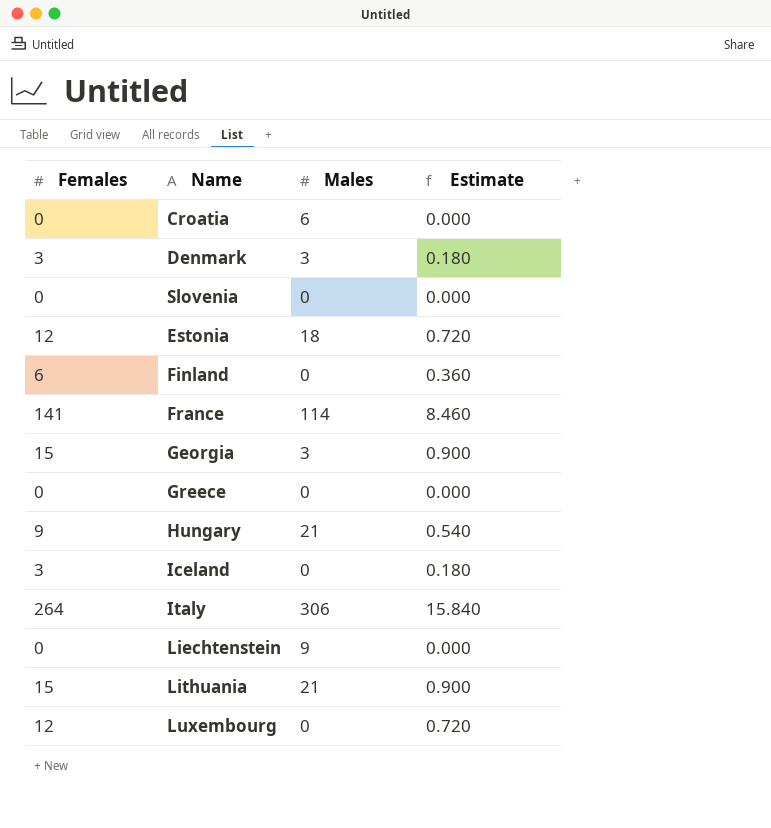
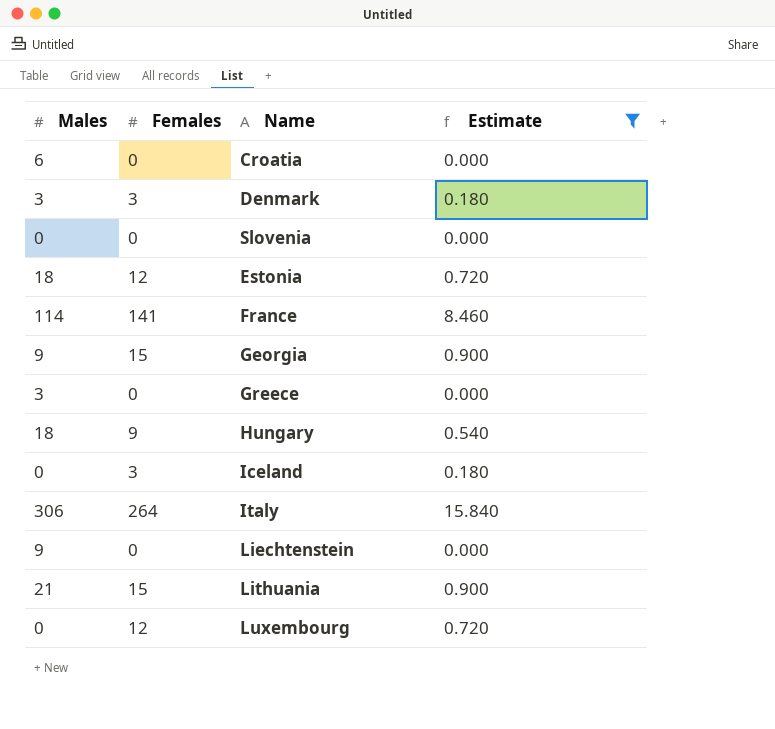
filter: none -> Estimate != 0.360
column Males | position: 3 -> 1
Georgia | Males: 3 -> 9
Greece | Males: 0 -> 3
Hungary | Males: 21 -> 18

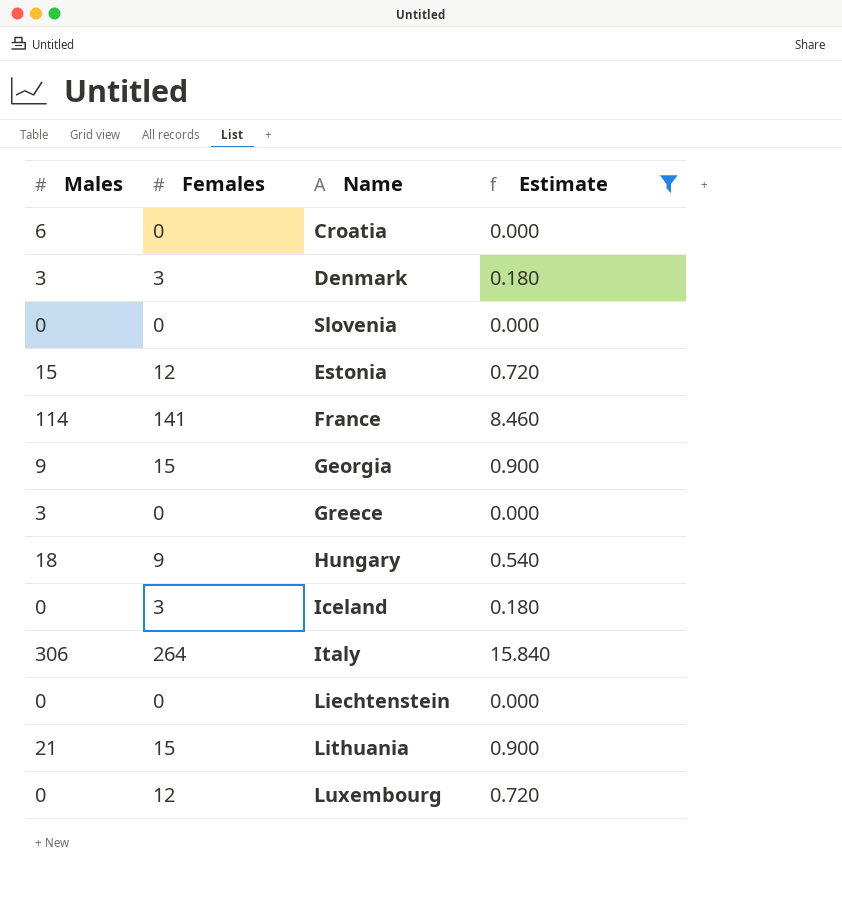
Estonia | Males: 18 -> 15
Liechtenstein | Males: 9 -> 0

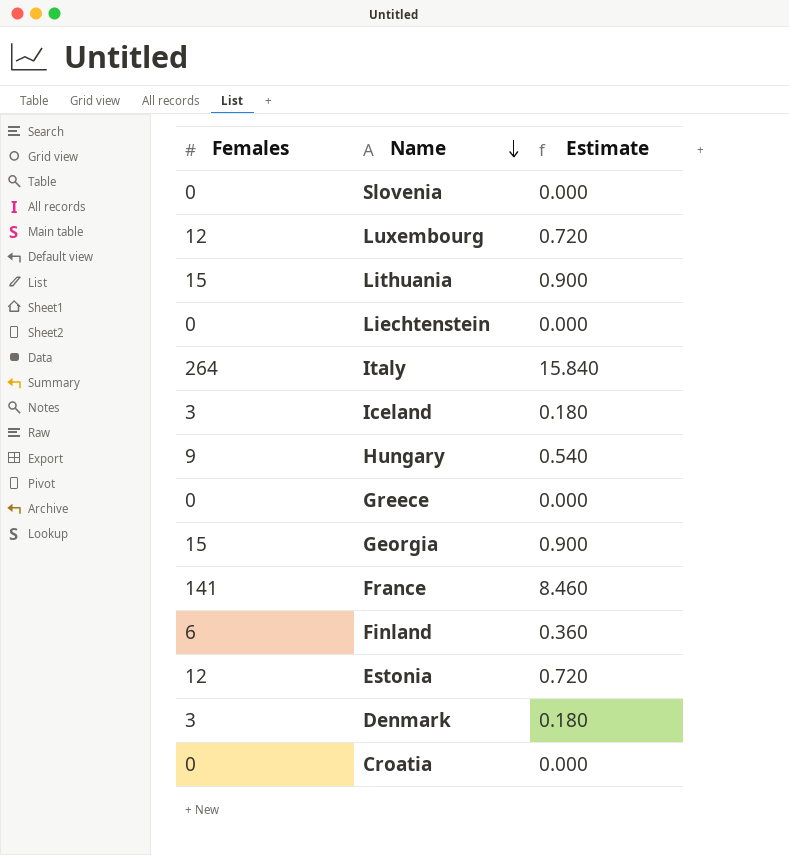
filter: Estimate != 0.360 -> none
row order: none -> Name descending
column Males | position: 1 -> none

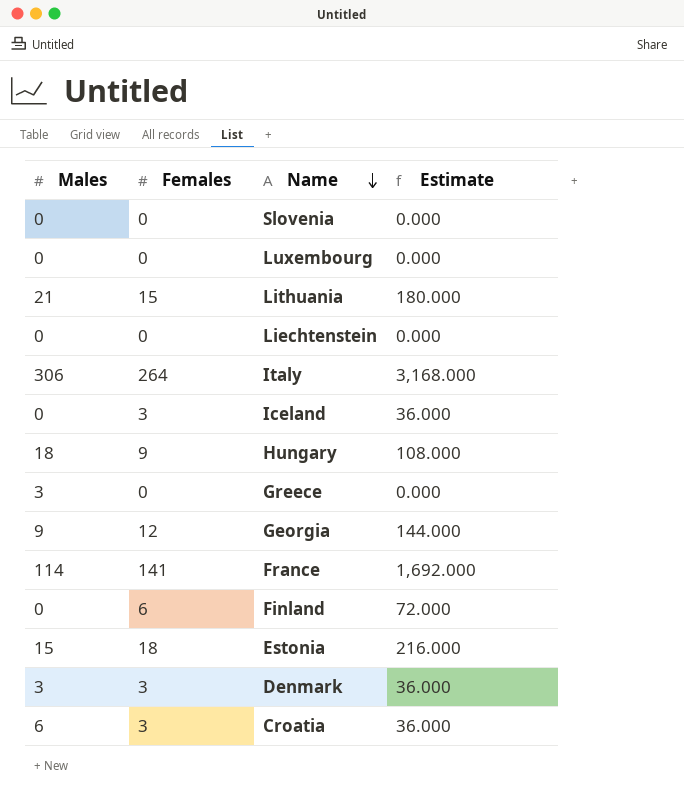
column Males | position: none -> 1
column Estimate | formula: [Females] * 0.06 -> [Females] * 12
Luxembourg | Females: 12 -> 0
Georgia | Females: 15 -> 12
Estonia | Females: 12 -> 18
Croatia | Females: 0 -> 3

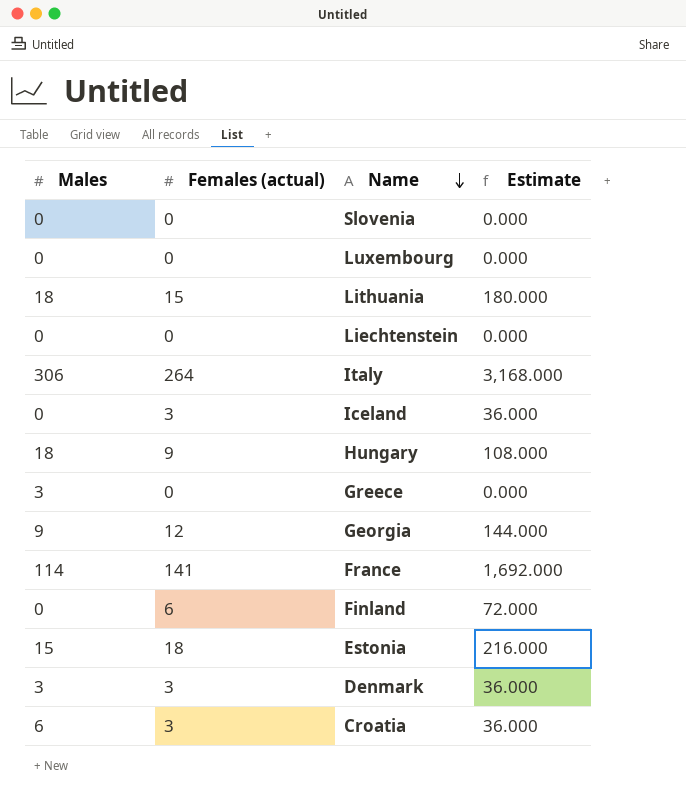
column name: Females -> Females (actual)
Lithuania | Males: 21 -> 18

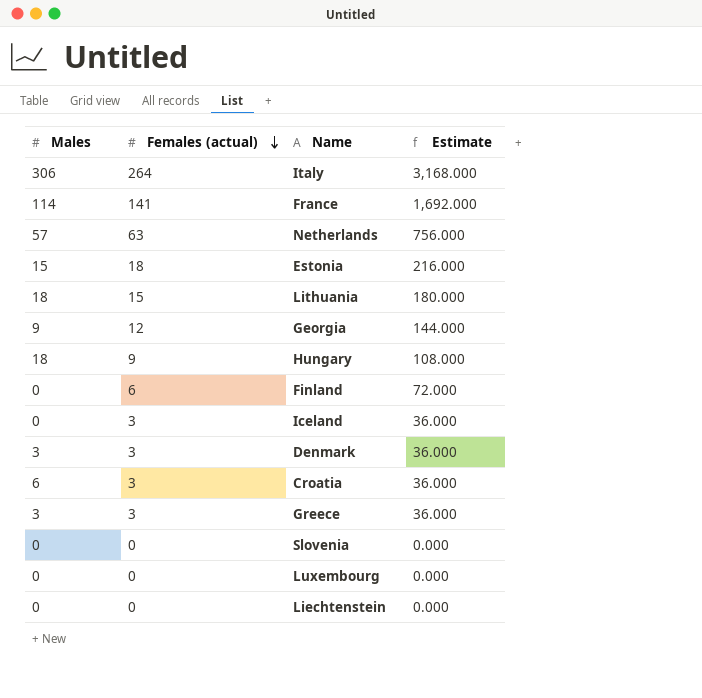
row order: Name descending -> Females (actual) descending
row Netherlands: none -> 57 | 63 | 756.000
Greece | Females (actual): 0 -> 3
Greece | Estimate: 0.000 -> 36.000

